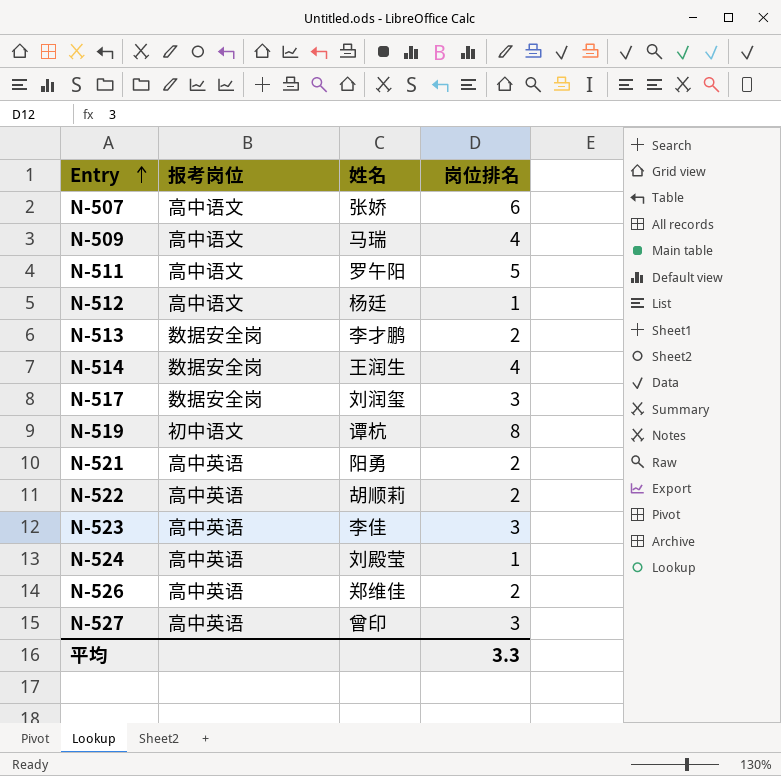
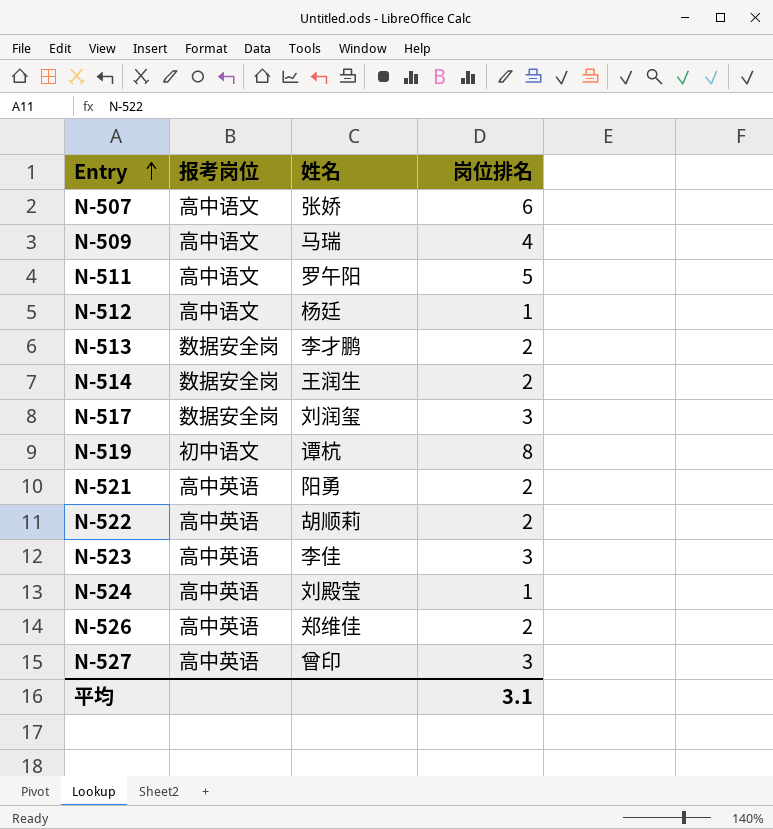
N-514 | 岗位排名: 4 -> 2
平均 | 岗位排名: 3.3 -> 3.1

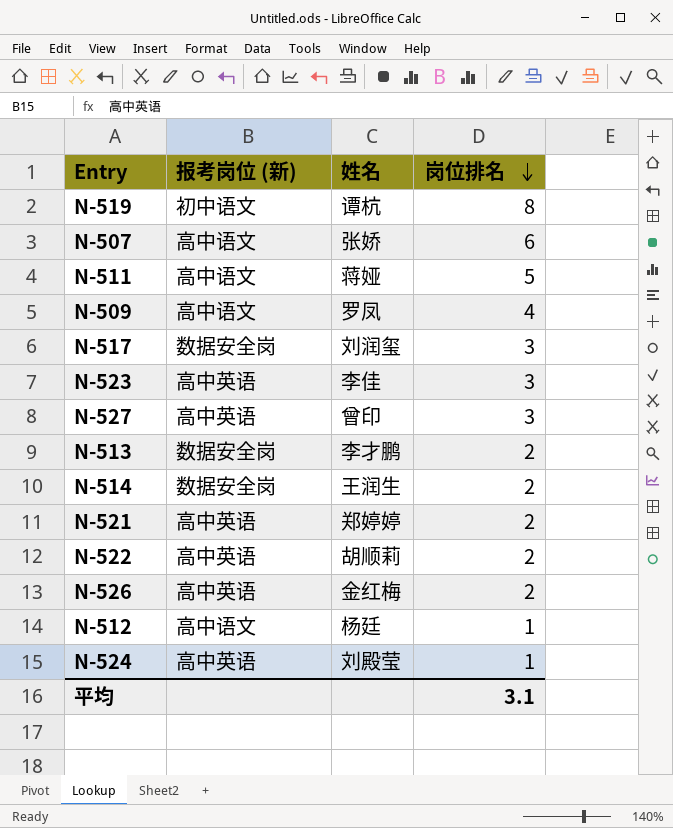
row order: Entry ascending -> 岗位排名 descending
column name: 报考岗位 -> 报考岗位 (新)
N-511 | 姓名: 罗午阳 -> 蒋娅
N-509 | 姓名: 马瑞 -> 罗凤
N-521 | 姓名: 阳勇 -> 郑婷婷
N-526 | 姓名: 郑维佳 -> 金红梅

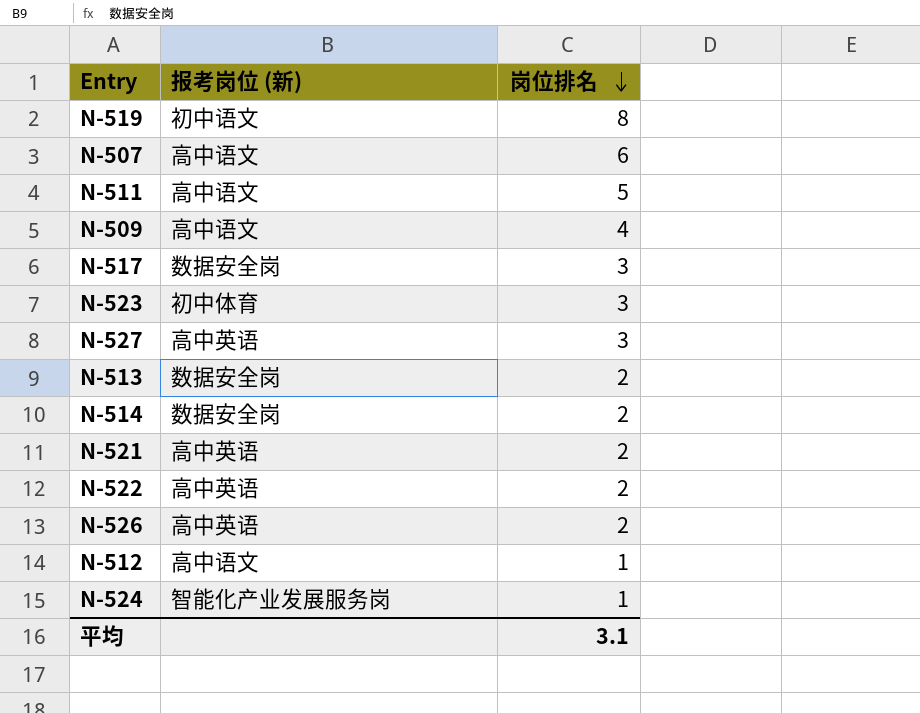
column 姓名 | position: 3 -> none
N-523 | 报考岗位 (新): 高中英语 -> 初中体育
N-524 | 报考岗位 (新): 高中英语 -> 智能化产业发展服务岗

